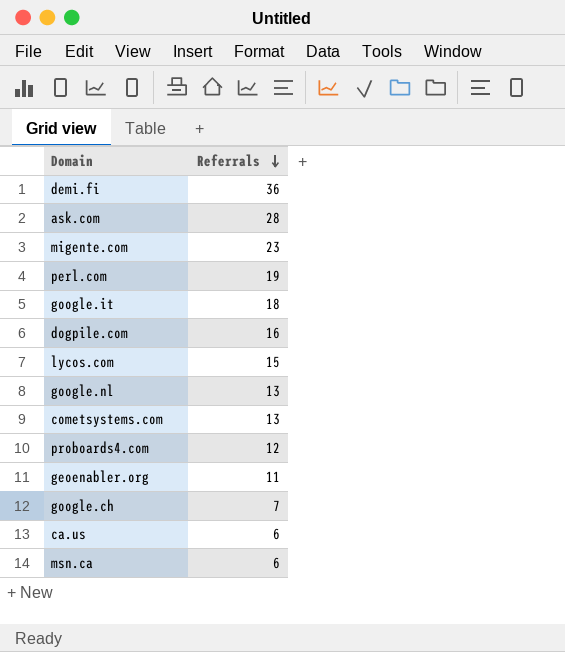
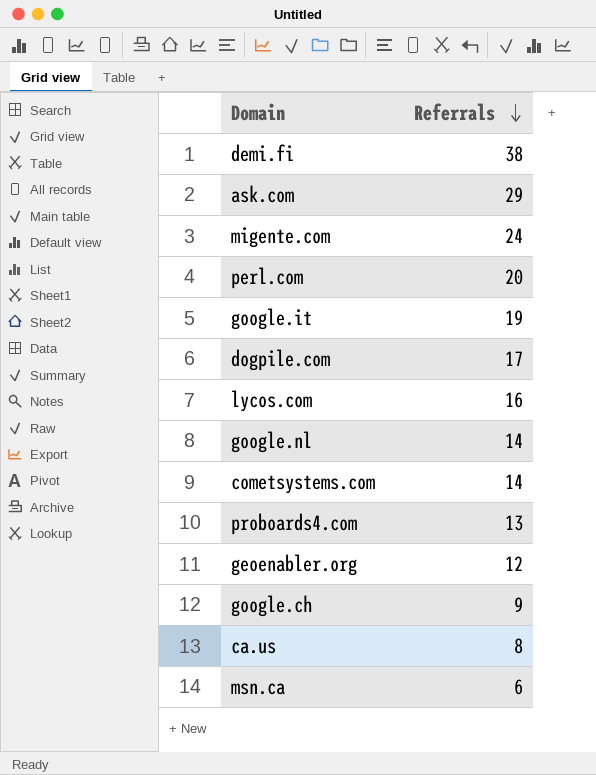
demi.fi | Referrals: 36 -> 38
ask.com | Referrals: 28 -> 29
migente.com | Referrals: 23 -> 24
perl.com | Referrals: 19 -> 20
google.it | Referrals: 18 -> 19
dogpile.com | Referrals: 16 -> 17
lycos.com | Referrals: 15 -> 16
google.nl | Referrals: 13 -> 14
cometsystems.com | Referrals: 13 -> 14
proboards4.com | Referrals: 12 -> 13
geoenabler.org | Referrals: 11 -> 12
google.ch | Referrals: 7 -> 9
ca.us | Referrals: 6 -> 8

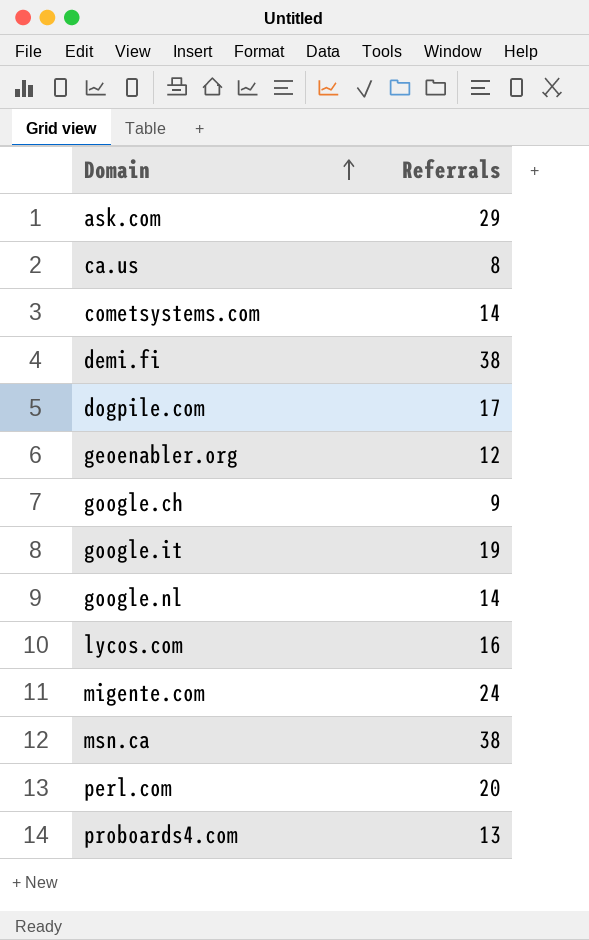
row order: Referrals descending -> Domain ascending
msn.ca | Referrals: 6 -> 38

